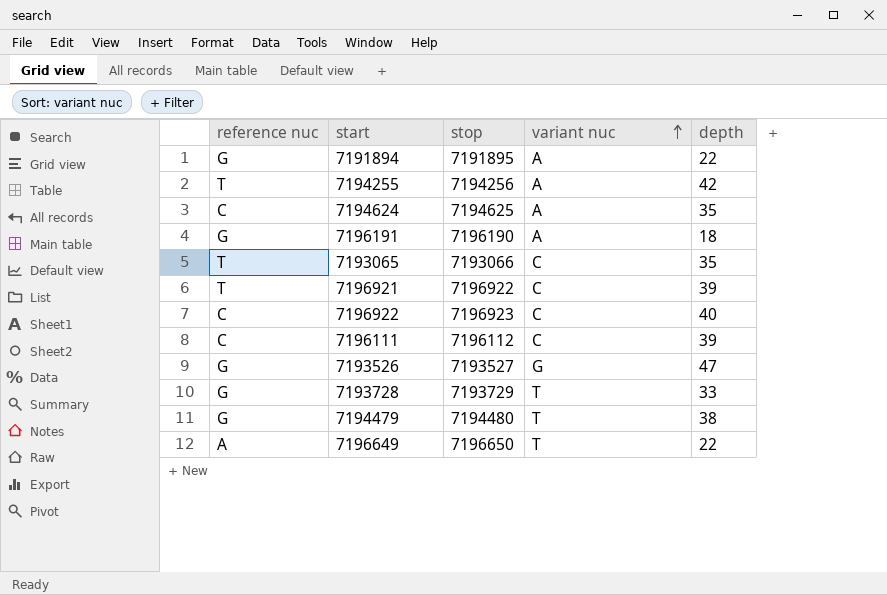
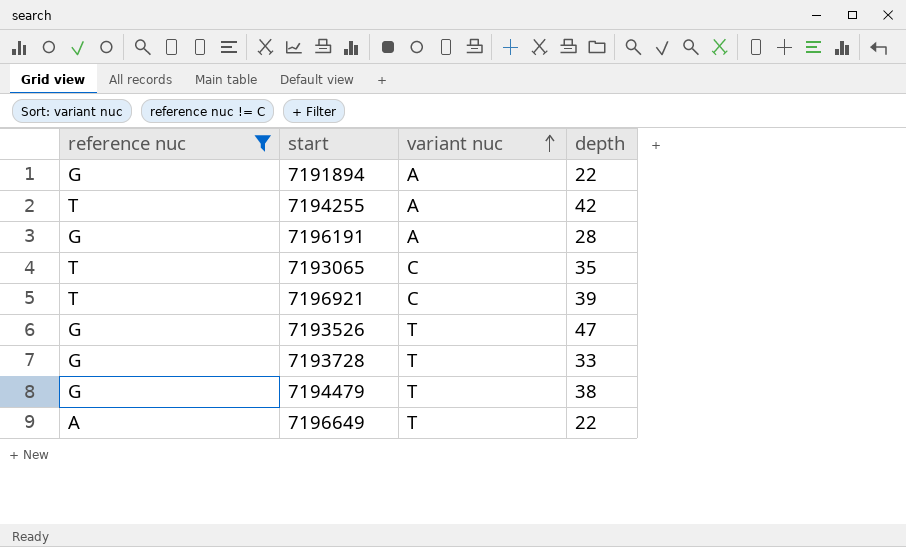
filter: none -> reference nuc != C
column stop | position: 3 -> none
7196191 | depth: 18 -> 28
7193526 | variant nuc: G -> T

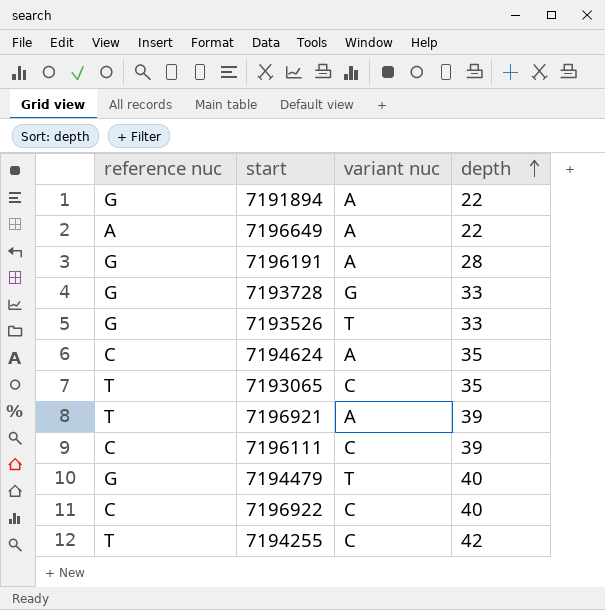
filter: reference nuc != C -> none
row order: variant nuc ascending -> depth ascending
7196649 | variant nuc: T -> A
7193728 | variant nuc: T -> G
7193526 | depth: 47 -> 33
7196921 | variant nuc: C -> A
7194479 | depth: 38 -> 40
7194255 | variant nuc: A -> C

